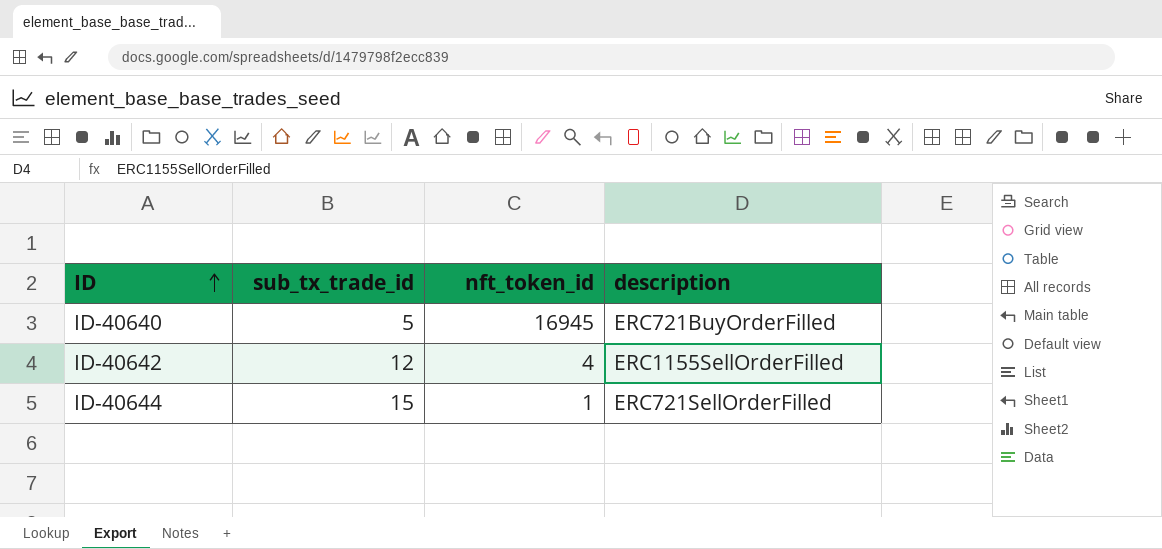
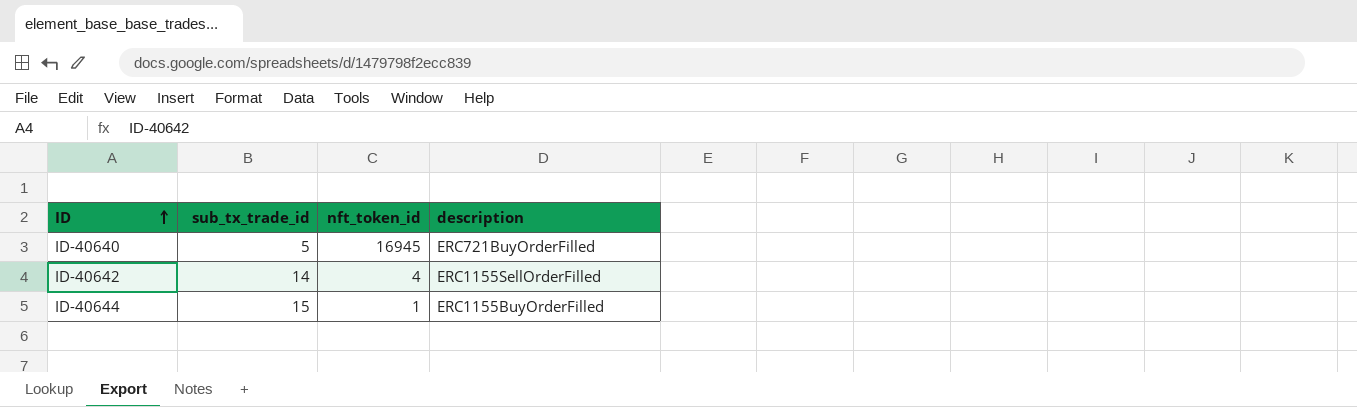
ID-40642 | sub_tx_trade_id: 12 -> 14
ID-40644 | description: ERC721SellOrderFilled -> ERC1155BuyOrderFilled

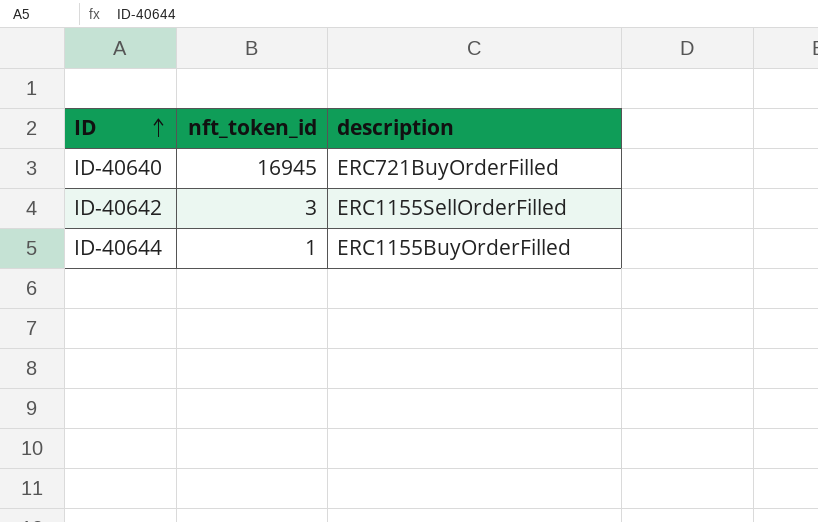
column sub_tx_trade_id | position: 2 -> none
ID-40642 | nft_token_id: 4 -> 3

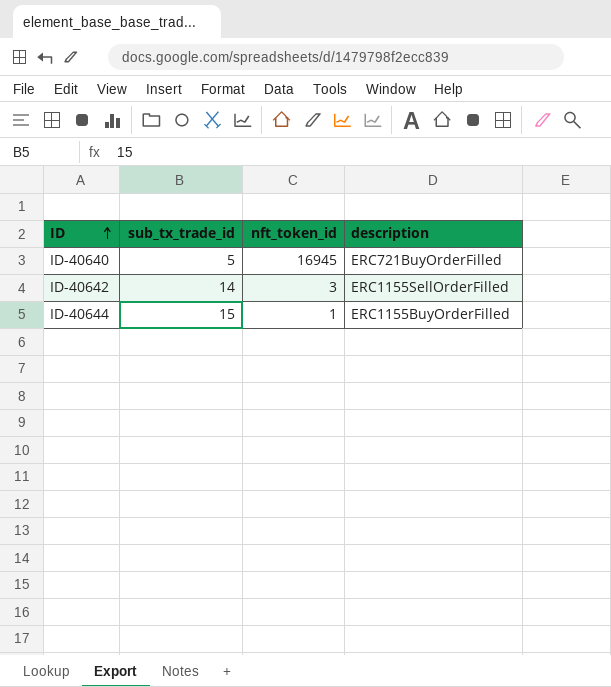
column sub_tx_trade_id | position: none -> 2

